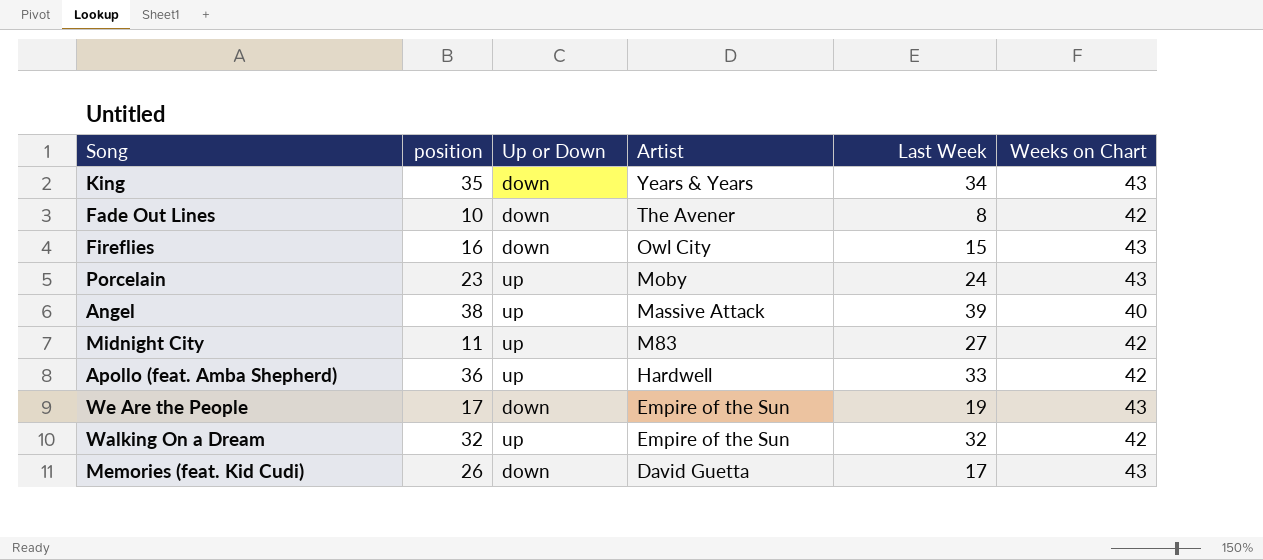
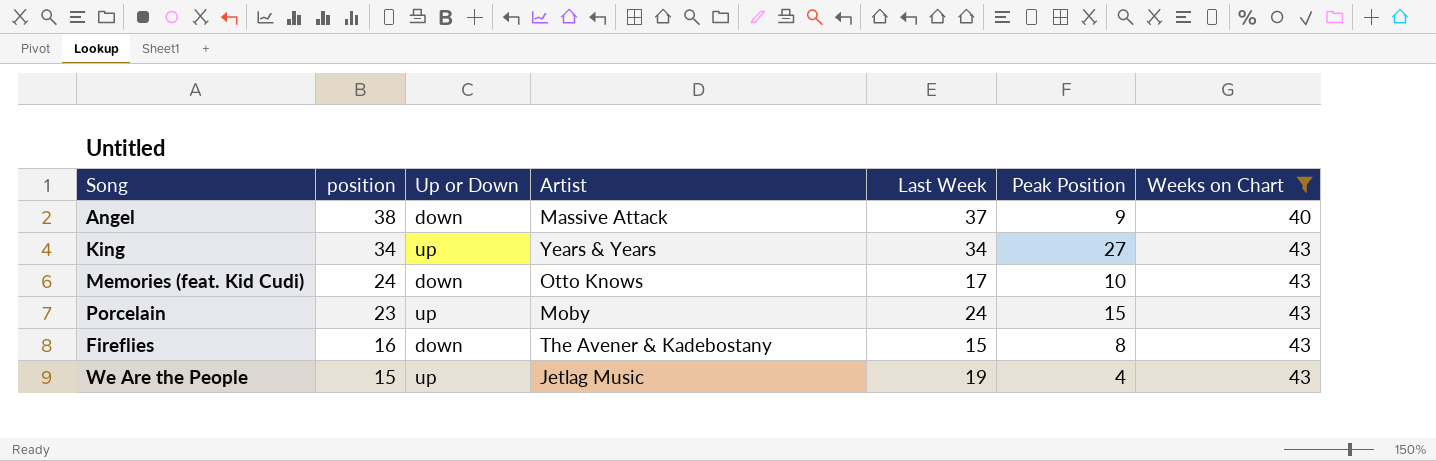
filter: none -> Weeks on Chart != 42
row order: Artist descending -> position descending
column Peak Position | position: none -> 6
Angel | Up or Down: up -> down
Angel | Last Week: 39 -> 37
King | position: 35 -> 34
King | Up or Down: down -> up
Memories (feat. Kid Cudi) | position: 26 -> 24
Memories (feat. Kid Cudi) | Artist: David Guetta -> Otto Knows
Fireflies | Artist: Owl City -> The Avener & Kadebostany
We Are the People | position: 17 -> 15
We Are the People | Up or Down: down -> up
We Are the People | Artist: Empire of the Sun -> Jetlag Music

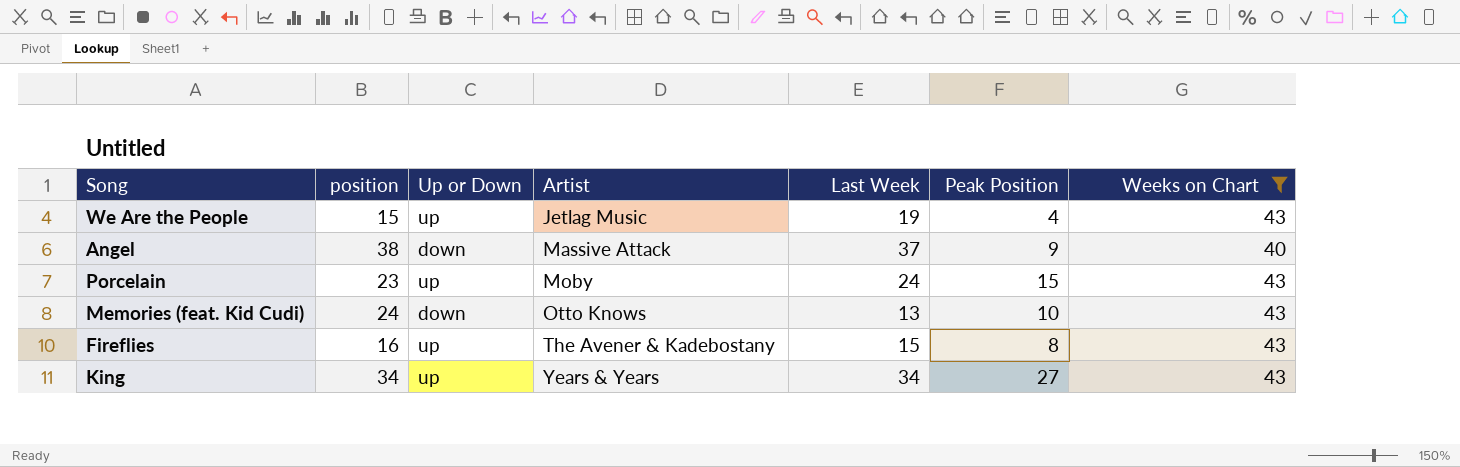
row order: position descending -> Artist ascending
Memories (feat. Kid Cudi) | Last Week: 17 -> 13
Fireflies | Up or Down: down -> up

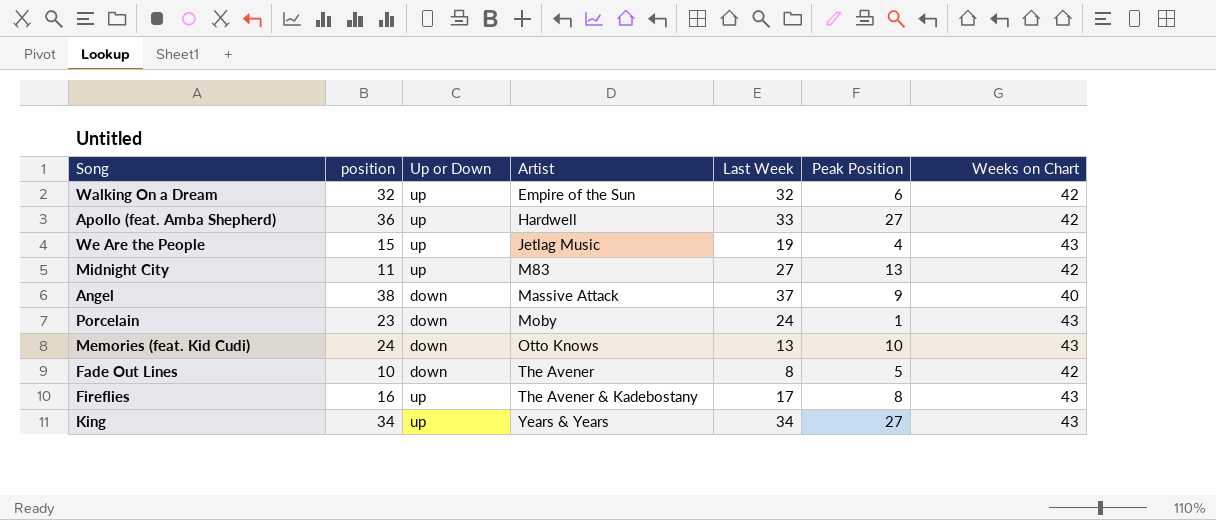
filter: Weeks on Chart != 42 -> none
Porcelain | Up or Down: up -> down
Porcelain | Peak Position: 15 -> 1
Fireflies | Last Week: 15 -> 17

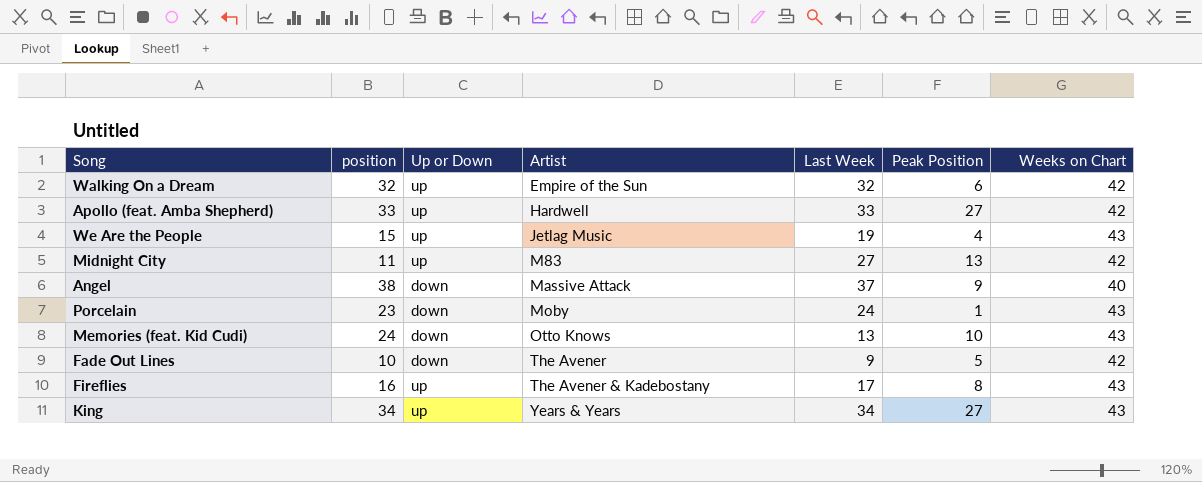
Apollo (feat. Amba Shepherd) | position: 36 -> 33
Fade Out Lines | Last Week: 8 -> 9

